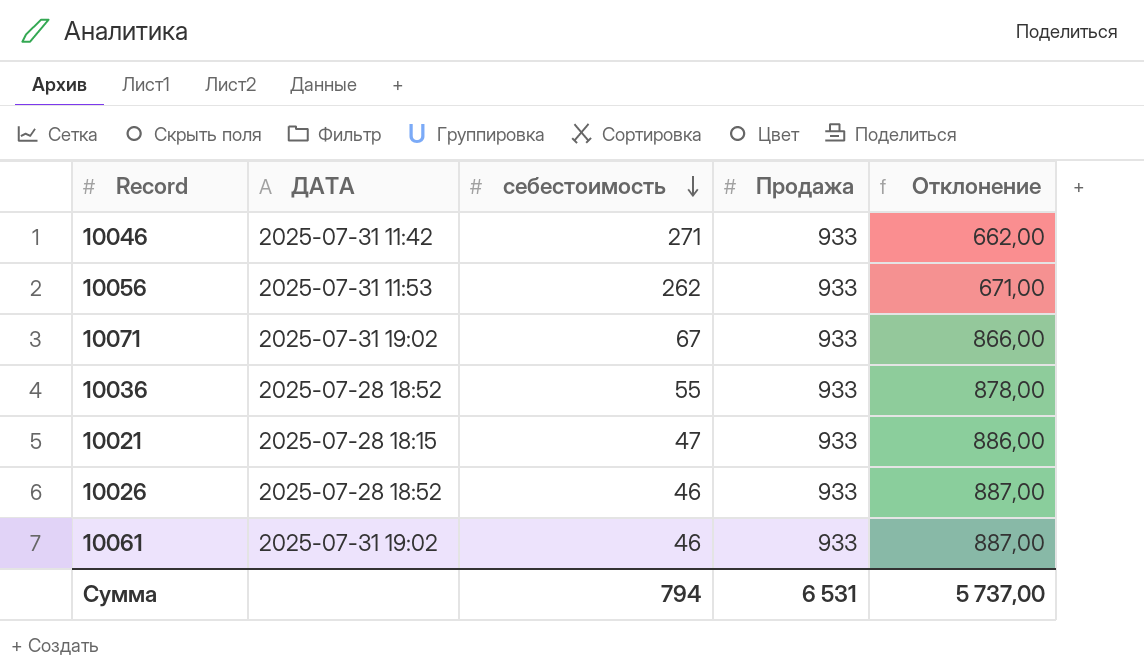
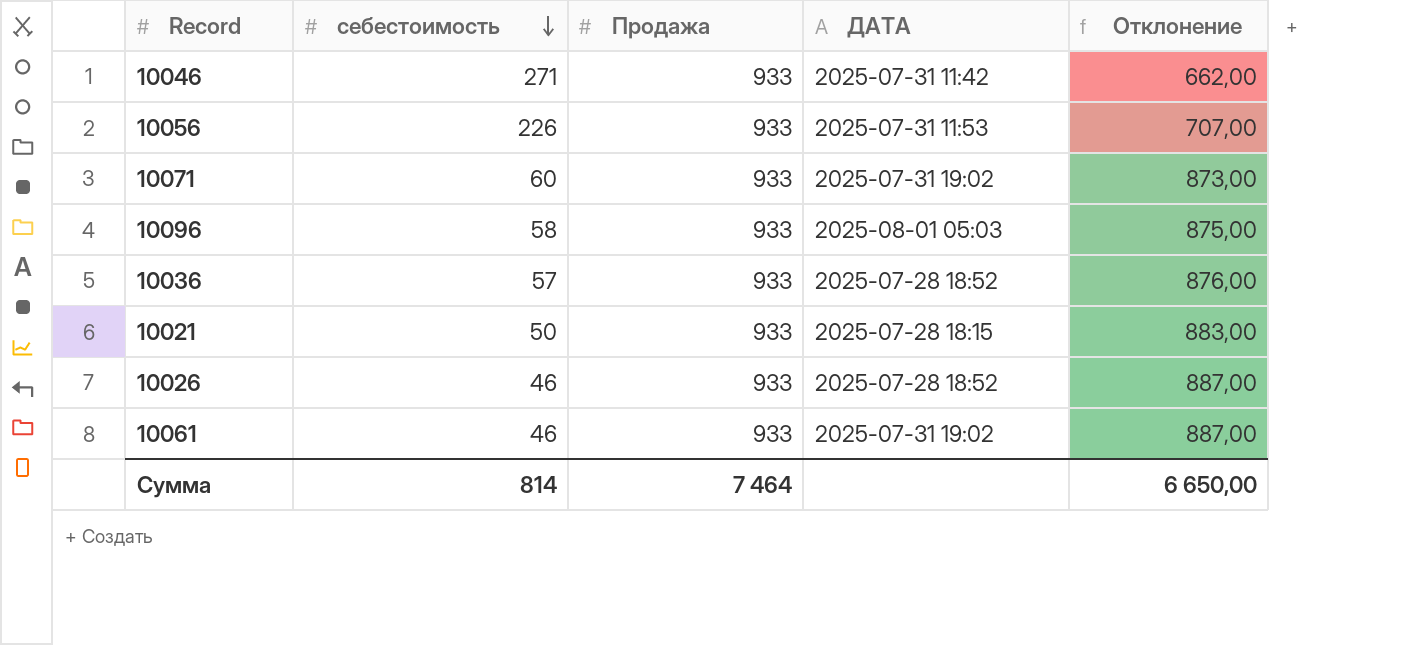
column ДАТА | position: 2 -> 4
10056 | себестоимость: 262 -> 226
10056 | Отклонение: 671,00 -> 707,00
10071 | себестоимость: 67 -> 60
10071 | Отклонение: 866,00 -> 873,00
row 10096: none -> 58 | 933 | 2025-08-01 05:03 | 875,00
10036 | себестоимость: 55 -> 57
10036 | Отклонение: 878,00 -> 876,00
10021 | себестоимость: 47 -> 50
10021 | Отклонение: 886,00 -> 883,00
Сумма | себестоимость: 794 -> 814
Сумма | Продажа: 6 531 -> 7 464
Сумма | Отклонение: 5 737,00 -> 6 650,00

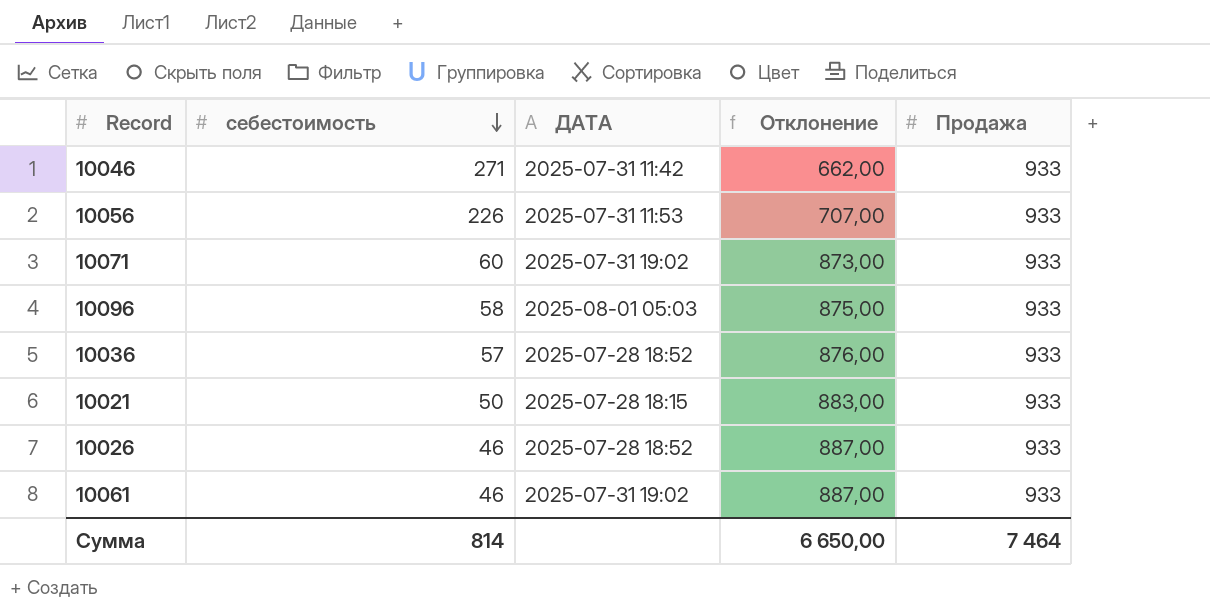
column Продажа | position: 3 -> 5

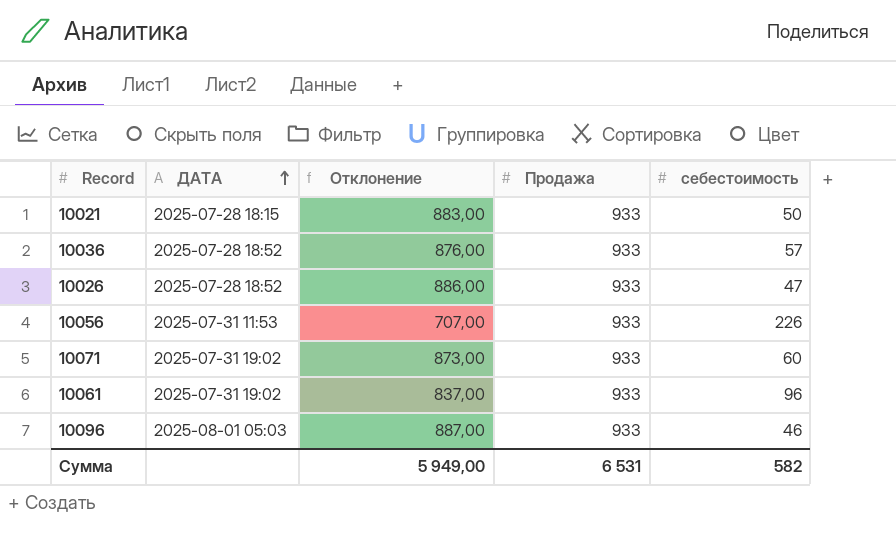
row order: себестоимость descending -> ДАТА ascending
column себестоимость | position: 2 -> 5
row 10046: 271 | 2025-07-31 11:42 | 662,00 | 933 -> none
10026 | Отклонение: 887,00 -> 886,00
10026 | себестоимость: 46 -> 47
10061 | Отклонение: 887,00 -> 837,00
10061 | себестоимость: 46 -> 96
10096 | Отклонение: 875,00 -> 887,00
10096 | себестоимость: 58 -> 46
Сумма | Отклонение: 6 650,00 -> 5 949,00
Сумма | Продажа: 7 464 -> 6 531
Сумма | себестоимость: 814 -> 582

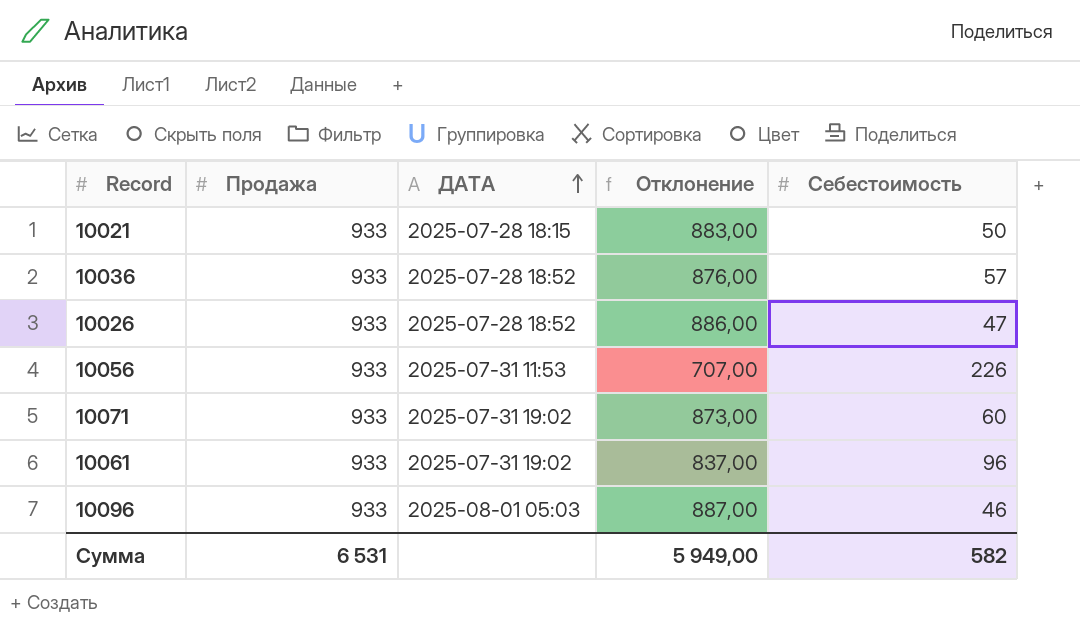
column Продажа | position: 4 -> 2
column name: себестоимость -> Себестоимость

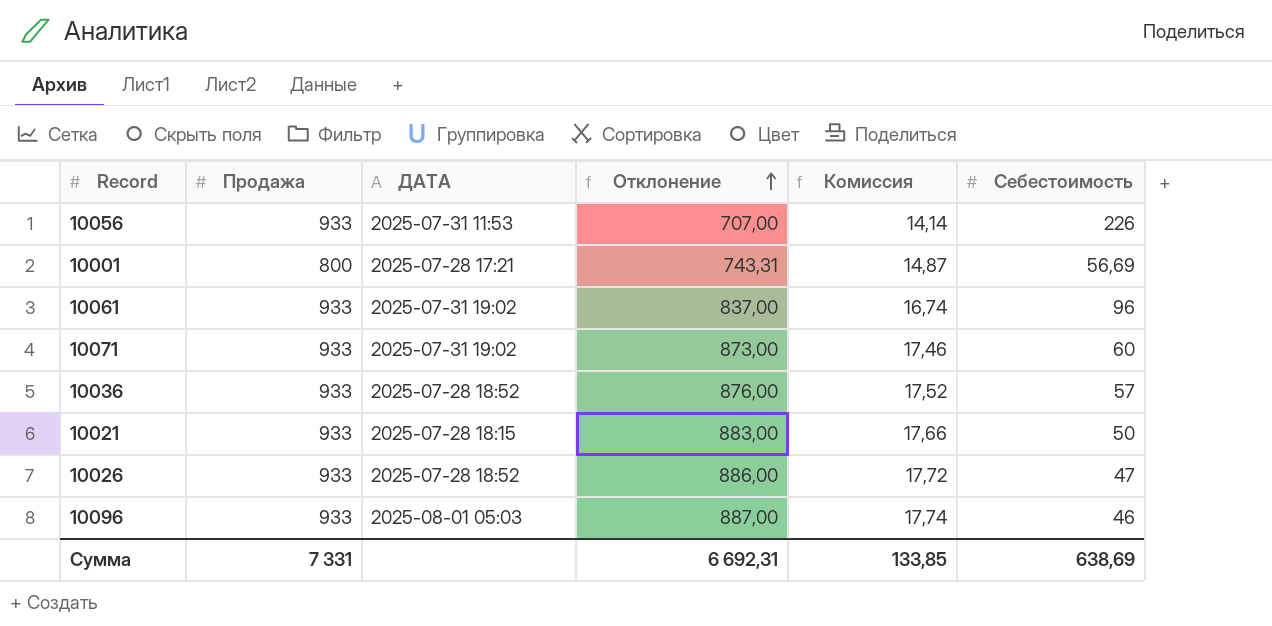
row order: ДАТА ascending -> Отклонение ascending
column Комиссия | formula: none -> [Отклонение] * 0,02
row 10001: none -> 800 | 2025-07-28 17:21 | 743,31 | 14,87 | 56,69
Сумма | Продажа: 6 531 -> 7 331
Сумма | Отклонение: 5 949,00 -> 6 692,31
Сумма | Себестоимость: 582 -> 638,69

